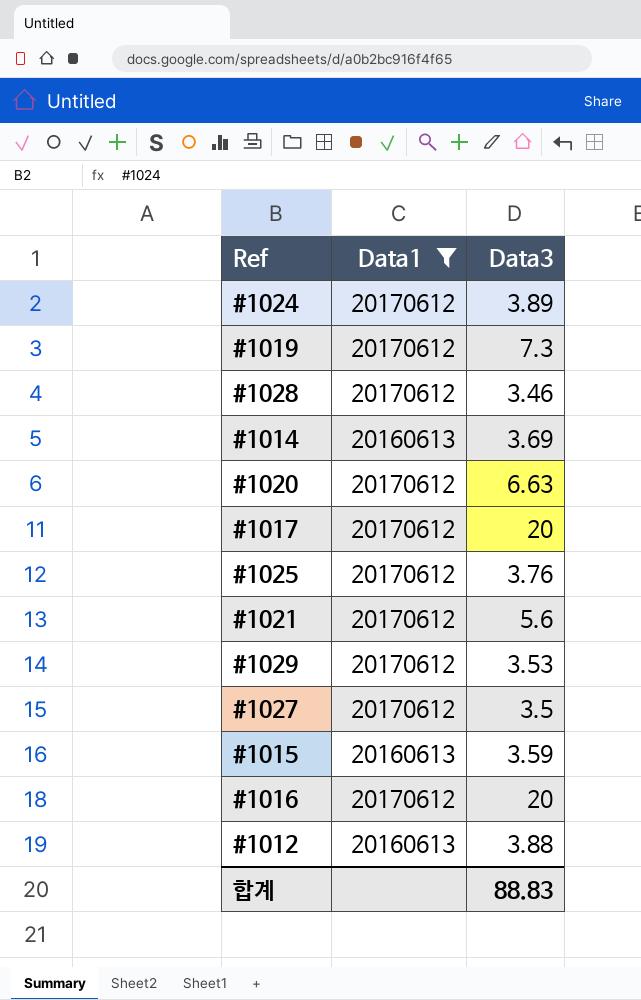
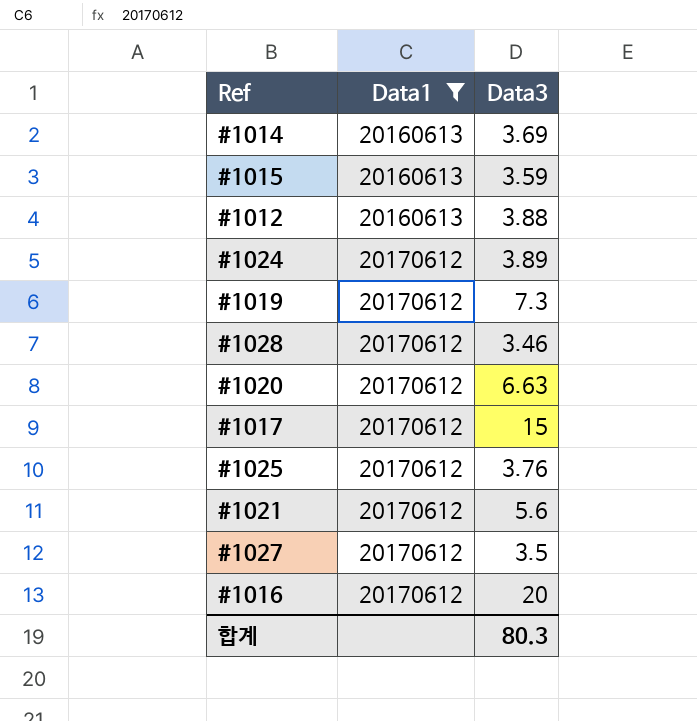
row order: none -> Data1 ascending
row #1029: 20170612 | 3.53 -> none
#1017 | Data3: 20 -> 15
합계 | Data3: 88.83 -> 80.3

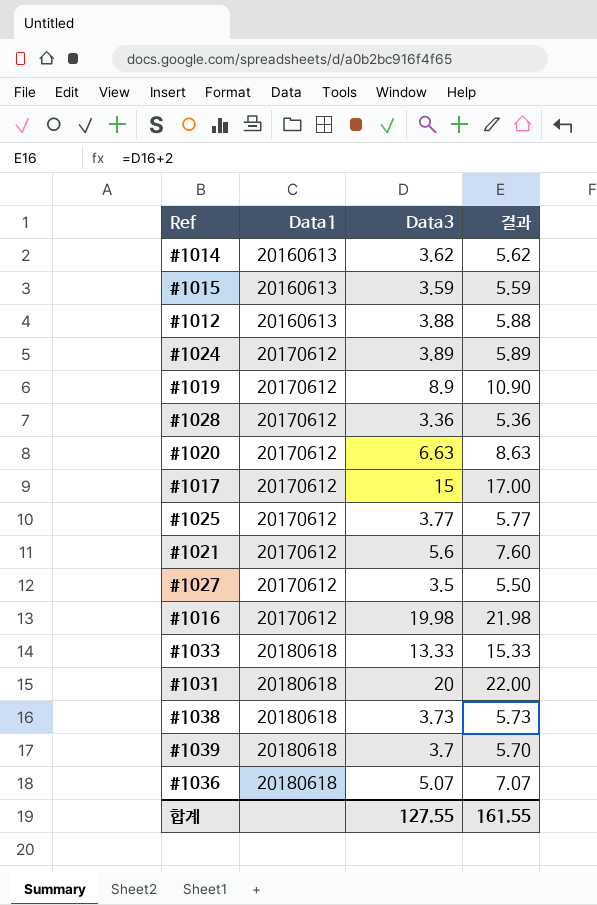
filter: Data1 != 20180618 -> none
column 결과 | formula: none -> [Data3] + 2
#1014 | Data3: 3.69 -> 3.62
#1019 | Data3: 7.3 -> 8.9
#1028 | Data3: 3.46 -> 3.36
#1025 | Data3: 3.76 -> 3.77
#1016 | Data3: 20 -> 19.98
합계 | Data3: 80.3 -> 127.55

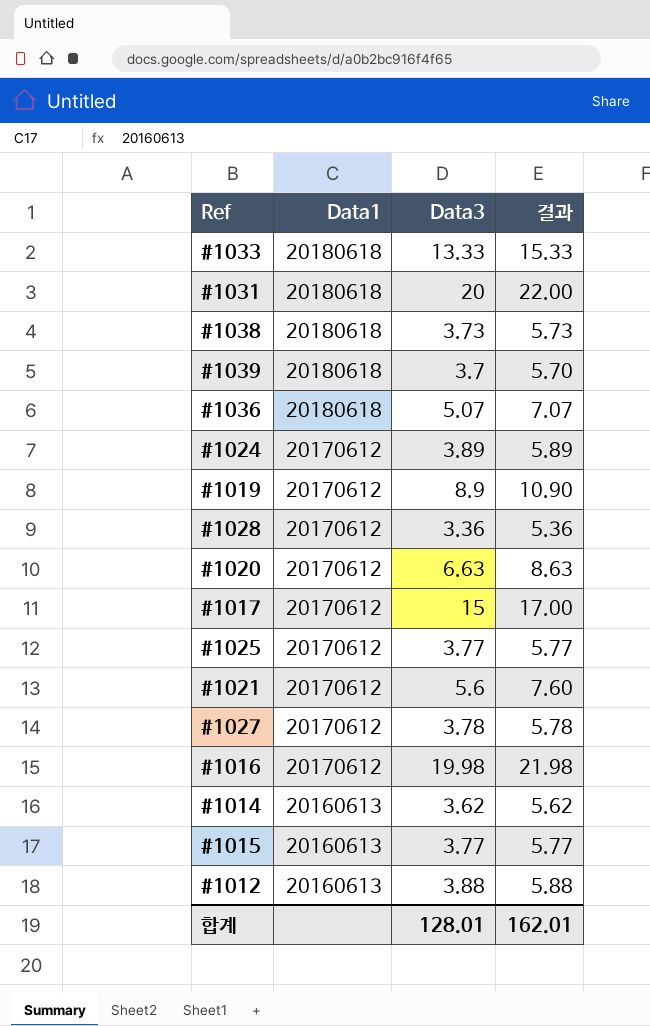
row order: Data1 ascending -> Data1 descending
#1027 | Data3: 3.5 -> 3.78
#1027 | 결과: 5.50 -> 5.78
#1015 | Data3: 3.59 -> 3.77
#1015 | 결과: 5.59 -> 5.77
합계 | Data3: 127.55 -> 128.01
합계 | 결과: 161.55 -> 162.01

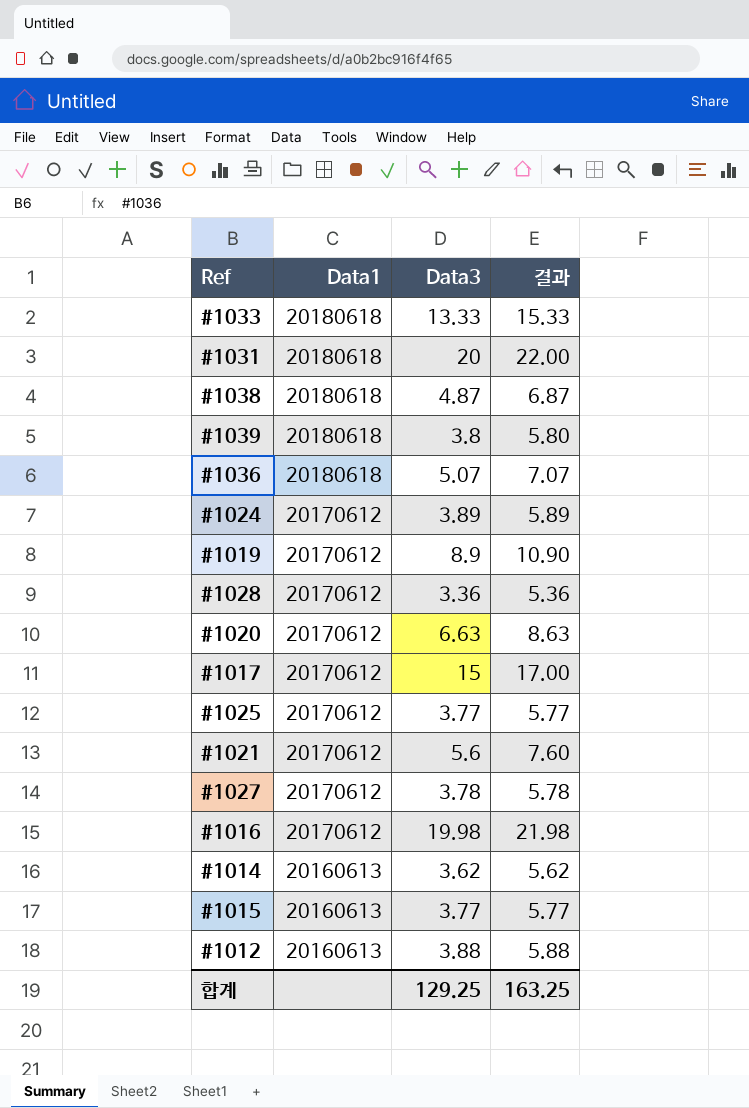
#1038 | Data3: 3.73 -> 4.87
#1038 | 결과: 5.73 -> 6.87
#1039 | Data3: 3.7 -> 3.8
#1039 | 결과: 5.70 -> 5.80
합계 | Data3: 128.01 -> 129.25
합계 | 결과: 162.01 -> 163.25

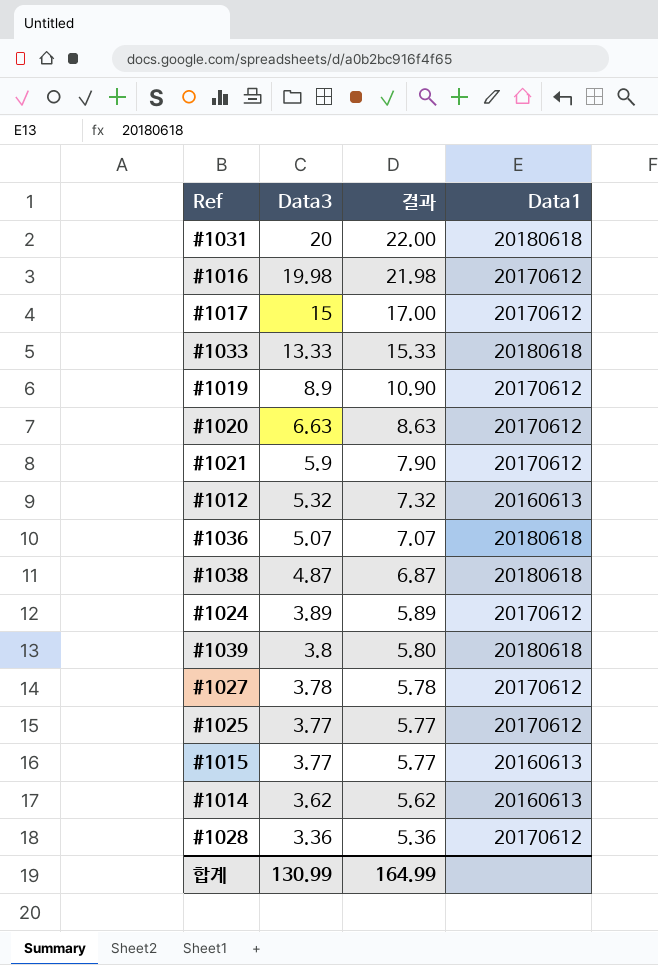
row order: Data1 descending -> Data3 descending
column Data1 | position: 2 -> 4
#1021 | Data3: 5.6 -> 5.9
#1021 | 결과: 7.60 -> 7.90
#1012 | Data3: 3.88 -> 5.32
#1012 | 결과: 5.88 -> 7.32
합계 | Data3: 129.25 -> 130.99
합계 | 결과: 163.25 -> 164.99

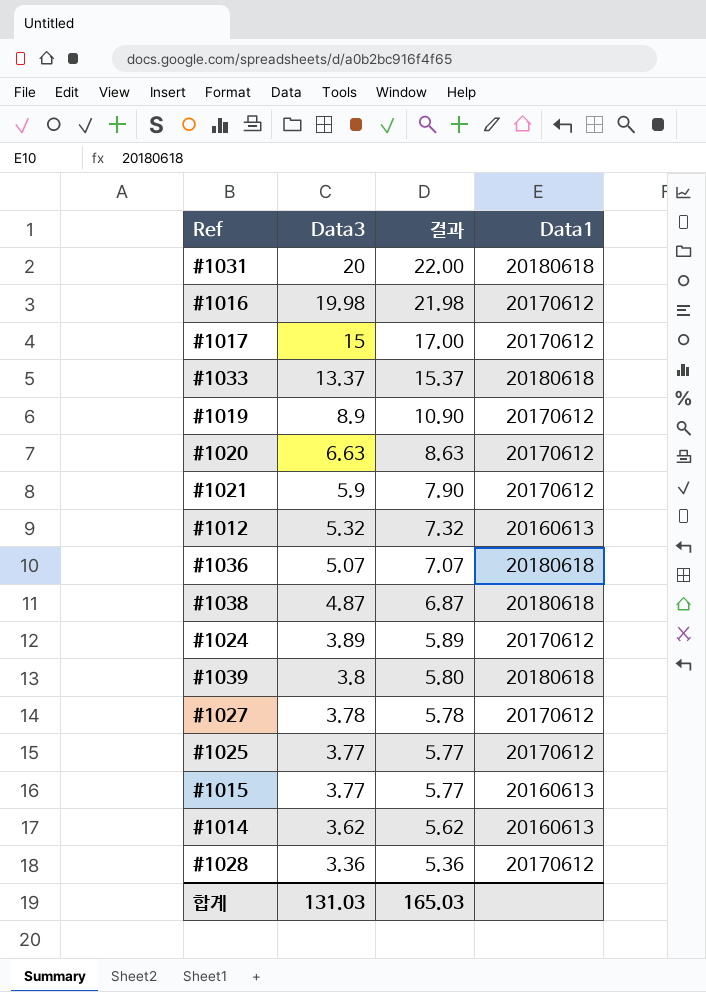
#1033 | Data3: 13.33 -> 13.37
#1033 | 결과: 15.33 -> 15.37
합계 | Data3: 130.99 -> 131.03
합계 | 결과: 164.99 -> 165.03

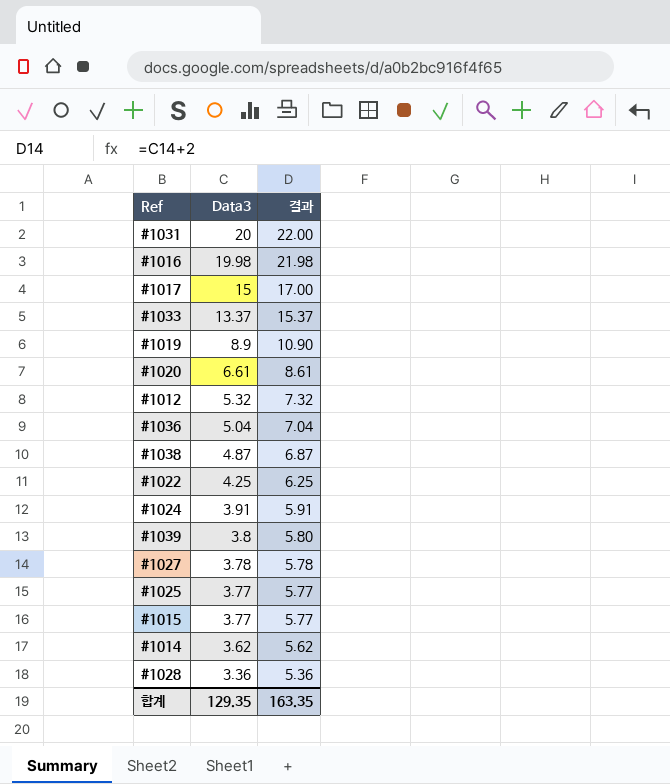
column Data1 | position: 4 -> none
row #1021: 5.9 | 7.90 | 20170612 -> none
#1020 | Data3: 6.63 -> 6.61
#1020 | 결과: 8.63 -> 8.61
#1036 | Data3: 5.07 -> 5.04
#1036 | 결과: 7.07 -> 7.04
row #1022: none -> 4.25 | 6.25
#1024 | Data3: 3.89 -> 3.91
#1024 | 결과: 5.89 -> 5.91
합계 | Data3: 131.03 -> 129.35
합계 | 결과: 165.03 -> 163.35

